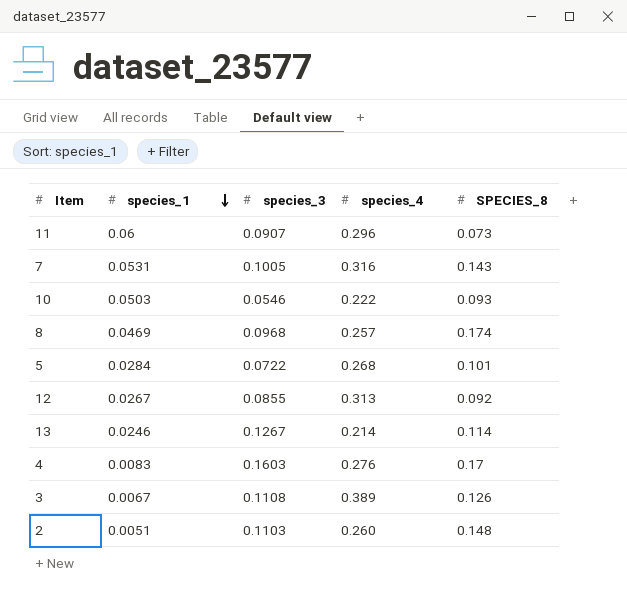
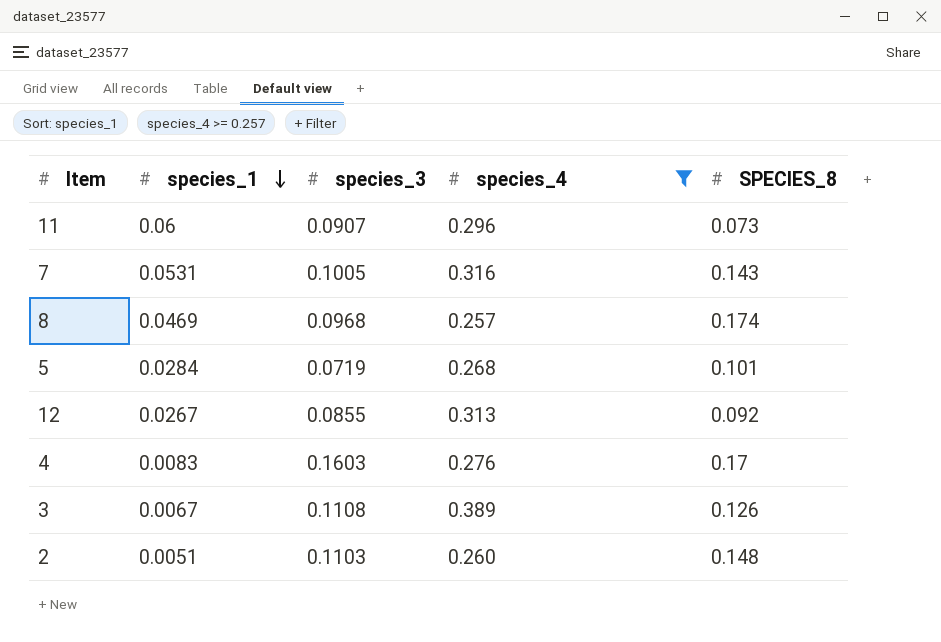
filter: none -> species_4 >= 0.257
5 | species_3: 0.0722 -> 0.0719

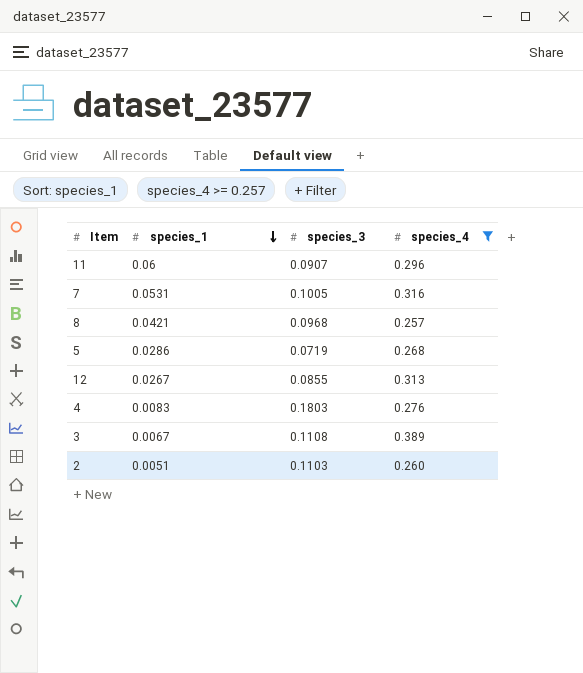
column SPECIES_8 | position: 5 -> none
8 | species_1: 0.0469 -> 0.0421
5 | species_1: 0.0284 -> 0.0286
4 | species_3: 0.1603 -> 0.1803

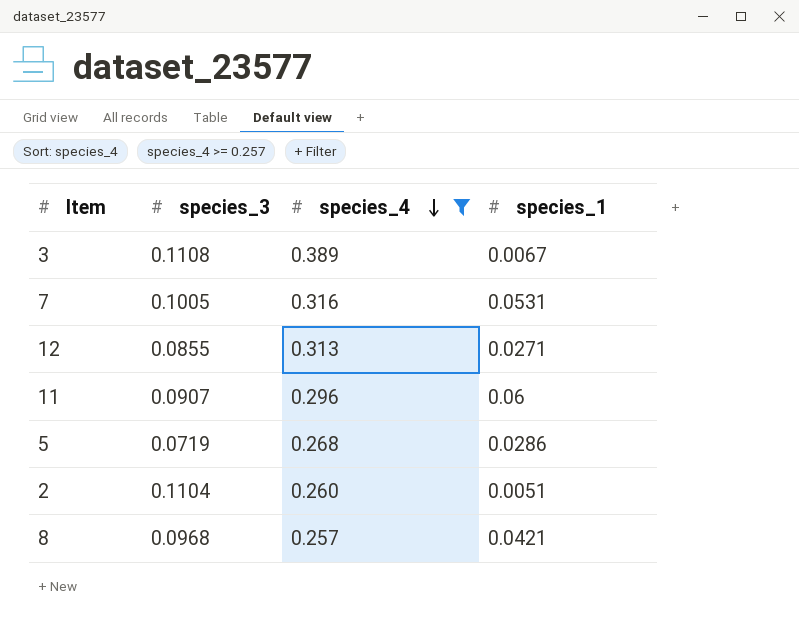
row order: species_1 descending -> species_4 descending
column species_1 | position: 2 -> 4
row 4: 0.0083 | 0.1803 | 0.276 -> none
12 | species_1: 0.0267 -> 0.0271
2 | species_3: 0.1103 -> 0.1104

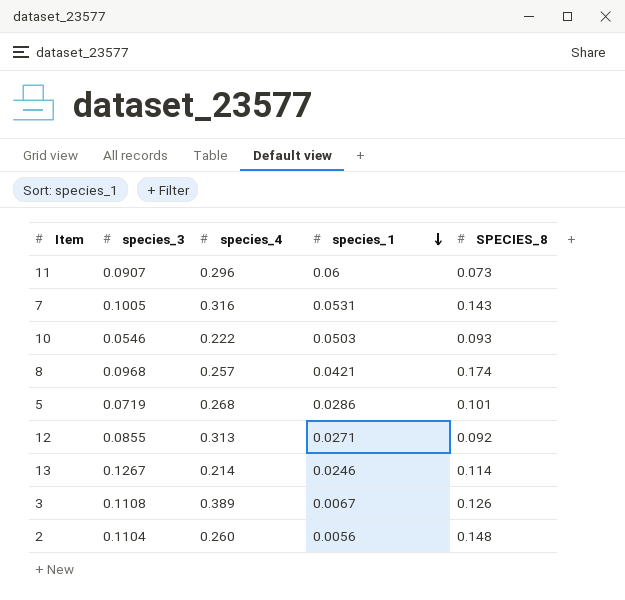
filter: species_4 >= 0.257 -> none
row order: species_4 descending -> species_1 descending
column SPECIES_8 | position: none -> 5
2 | species_1: 0.0051 -> 0.0056

